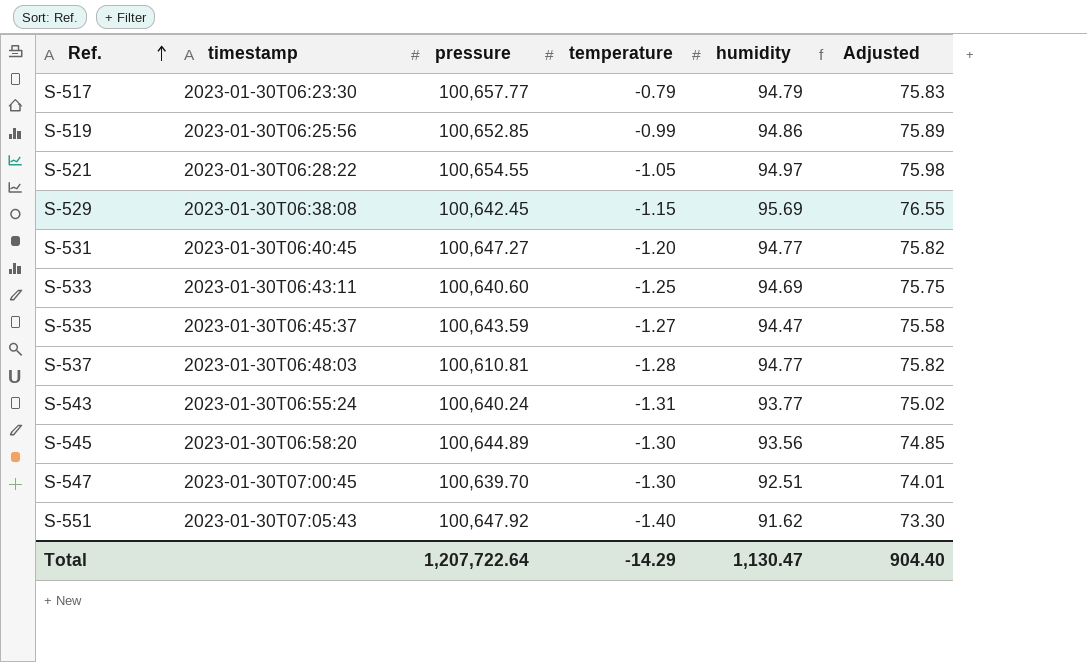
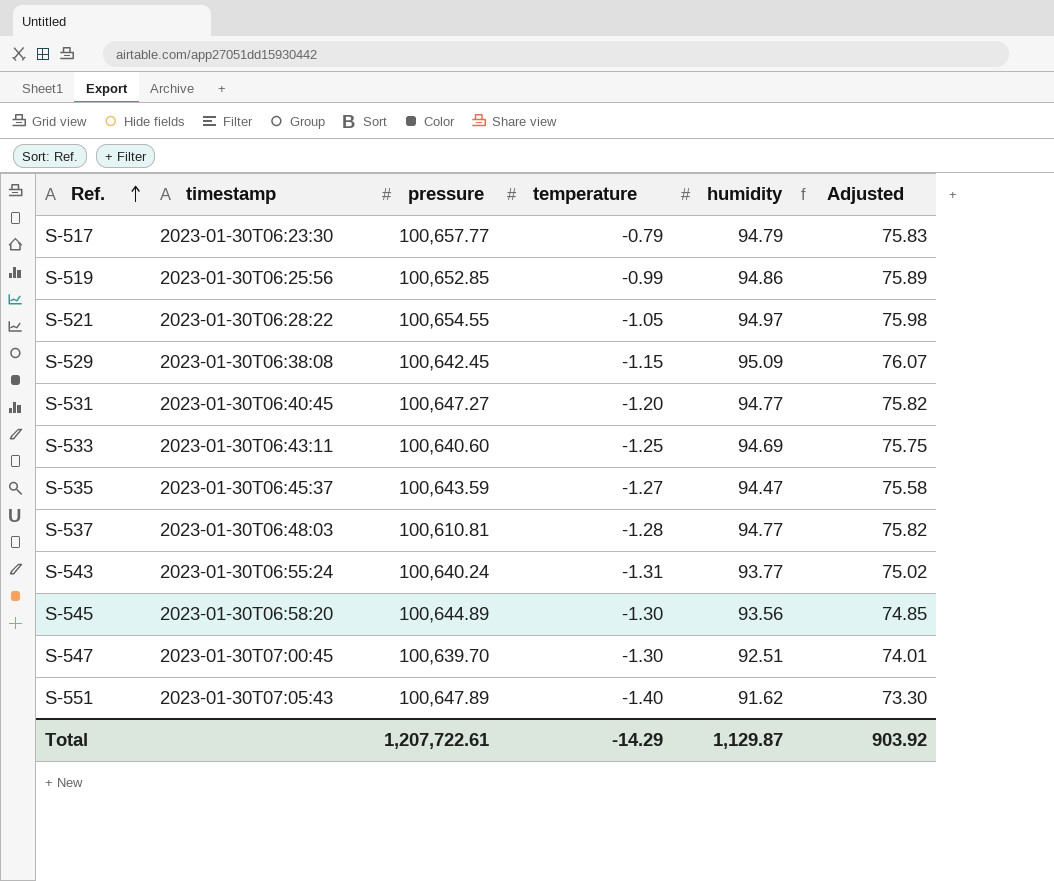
S-529 | humidity: 95.69 -> 95.09
S-529 | Adjusted: 76.55 -> 76.07
S-551 | pressure: 100,647.92 -> 100,647.89
Total | pressure: 1,207,722.64 -> 1,207,722.61
Total | humidity: 1,130.47 -> 1,129.87
Total | Adjusted: 904.40 -> 903.92

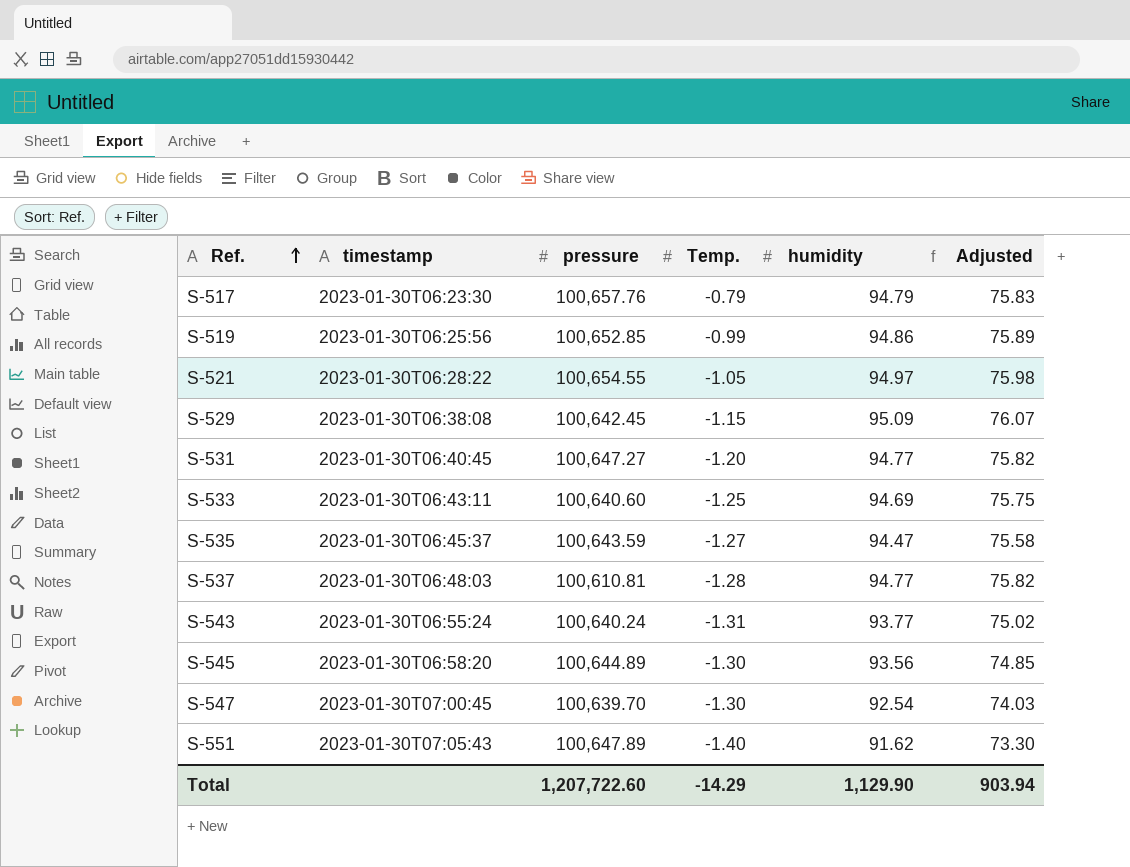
column name: temperature -> Temp.
S-517 | pressure: 100,657.77 -> 100,657.76
S-547 | humidity: 92.51 -> 92.54
S-547 | Adjusted: 74.01 -> 74.03
Total | pressure: 1,207,722.61 -> 1,207,722.60
Total | humidity: 1,129.87 -> 1,129.90
Total | Adjusted: 903.92 -> 903.94

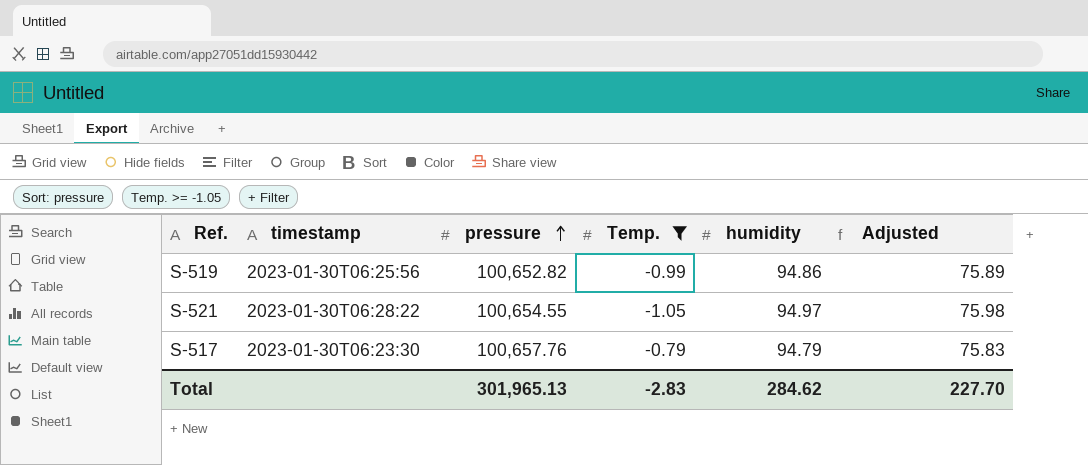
filter: none -> Temp. >= -1.05
row order: Ref. ascending -> pressure ascending
S-519 | pressure: 100,652.85 -> 100,652.82
Total | pressure: 1,207,722.60 -> 301,965.13
Total | Temp.: -14.29 -> -2.83
Total | humidity: 1,129.90 -> 284.62
Total | Adjusted: 903.94 -> 227.70

